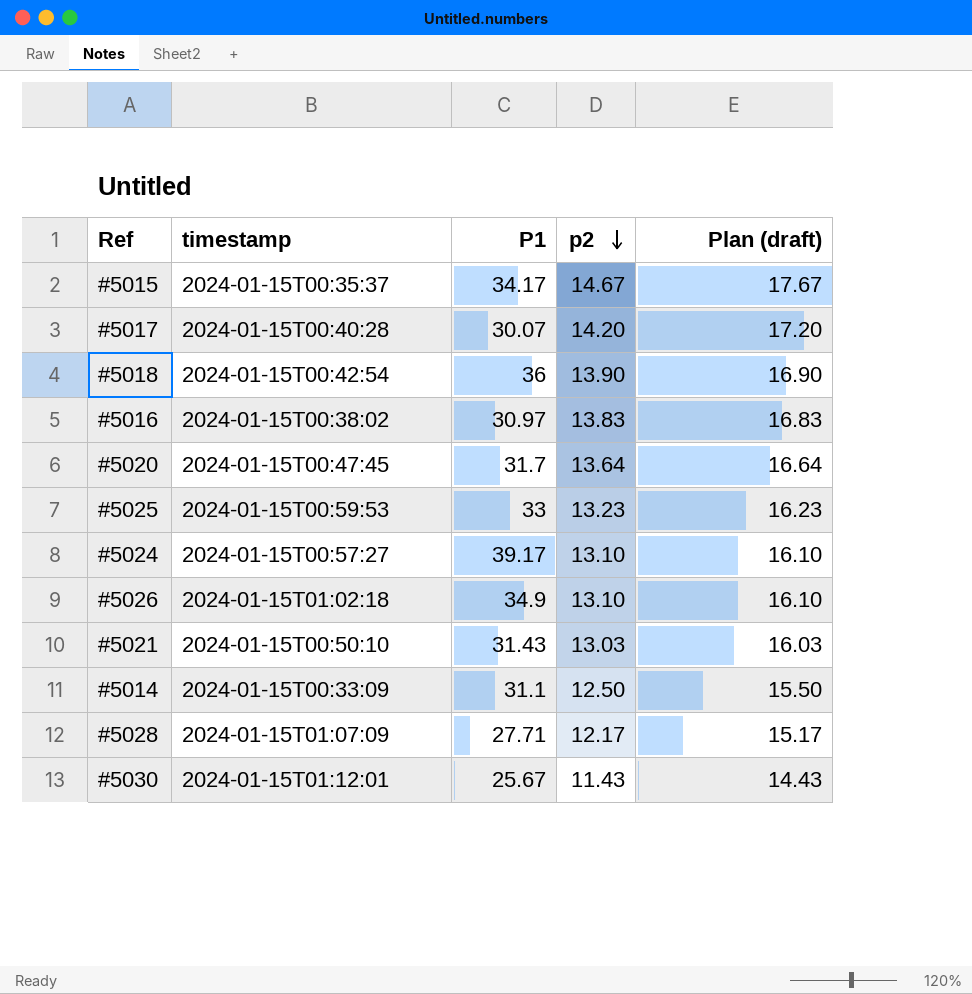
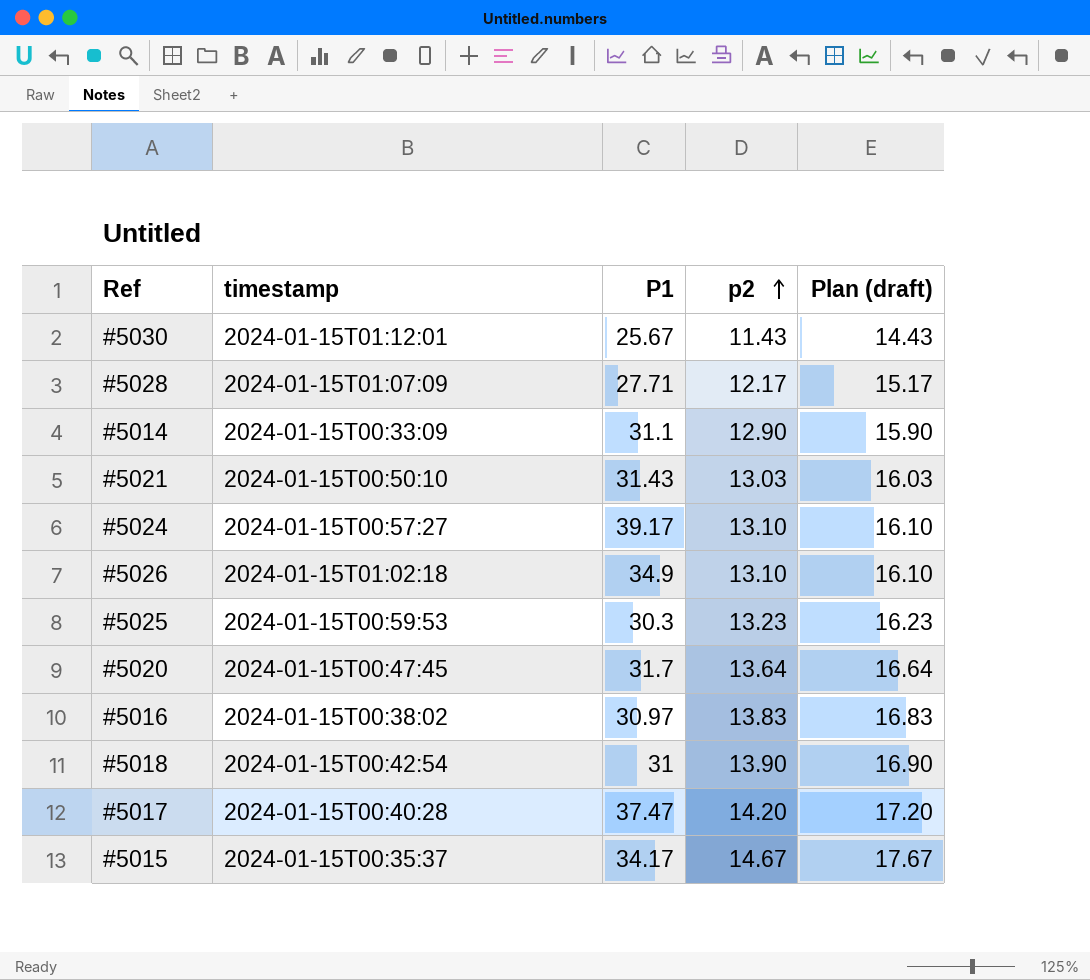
row order: p2 descending -> p2 ascending
#5014 | p2: 12.50 -> 12.90
#5014 | Plan (draft): 15.50 -> 15.90
#5025 | P1: 33 -> 30.3
#5018 | P1: 36 -> 31
#5017 | P1: 30.07 -> 37.47

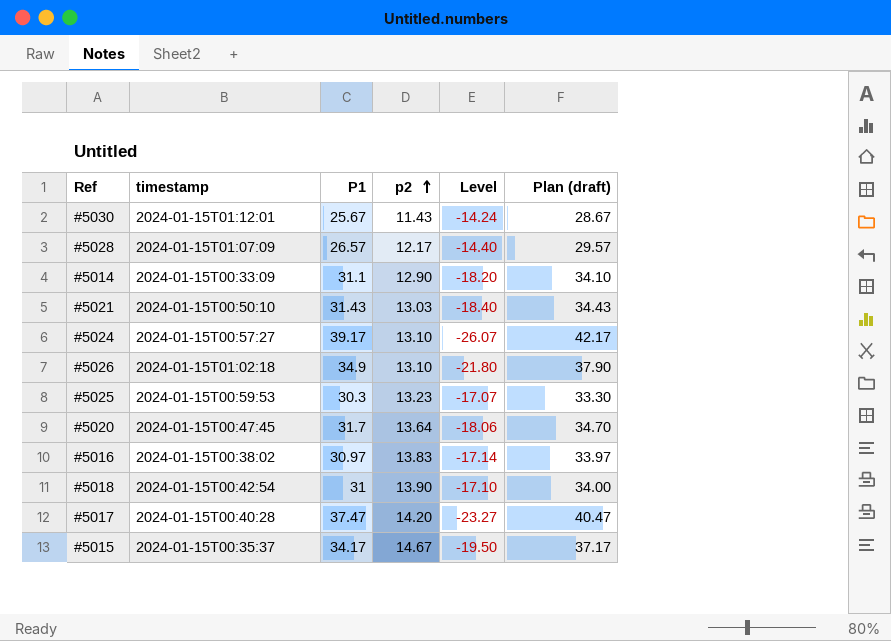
column Level | formula: none -> [p2] - [P1]
column Plan (draft) | formula: [p2] + 3 -> [P1] + 3
#5028 | P1: 27.71 -> 26.57

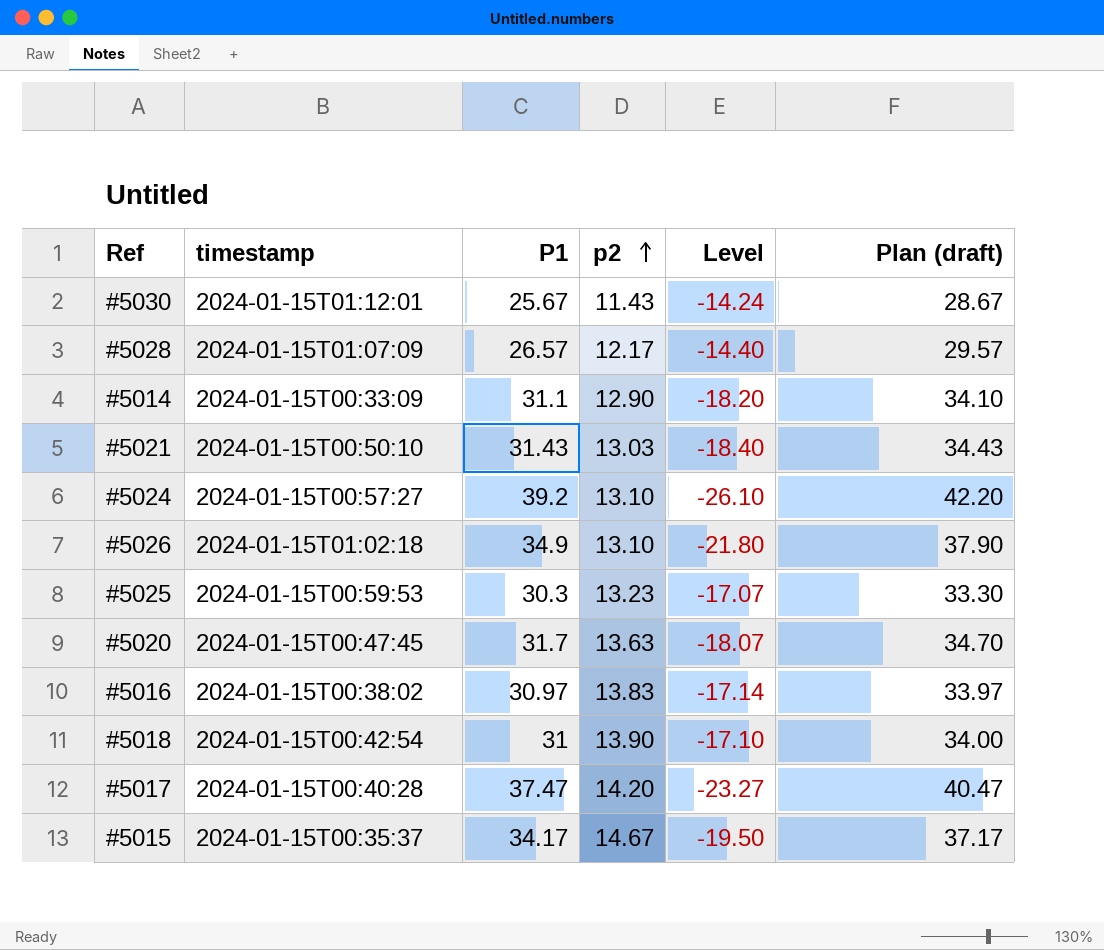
#5024 | P1: 39.17 -> 39.2
#5024 | Level: -26.07 -> -26.10
#5024 | Plan (draft): 42.17 -> 42.20
#5020 | p2: 13.64 -> 13.63
#5020 | Level: -18.06 -> -18.07

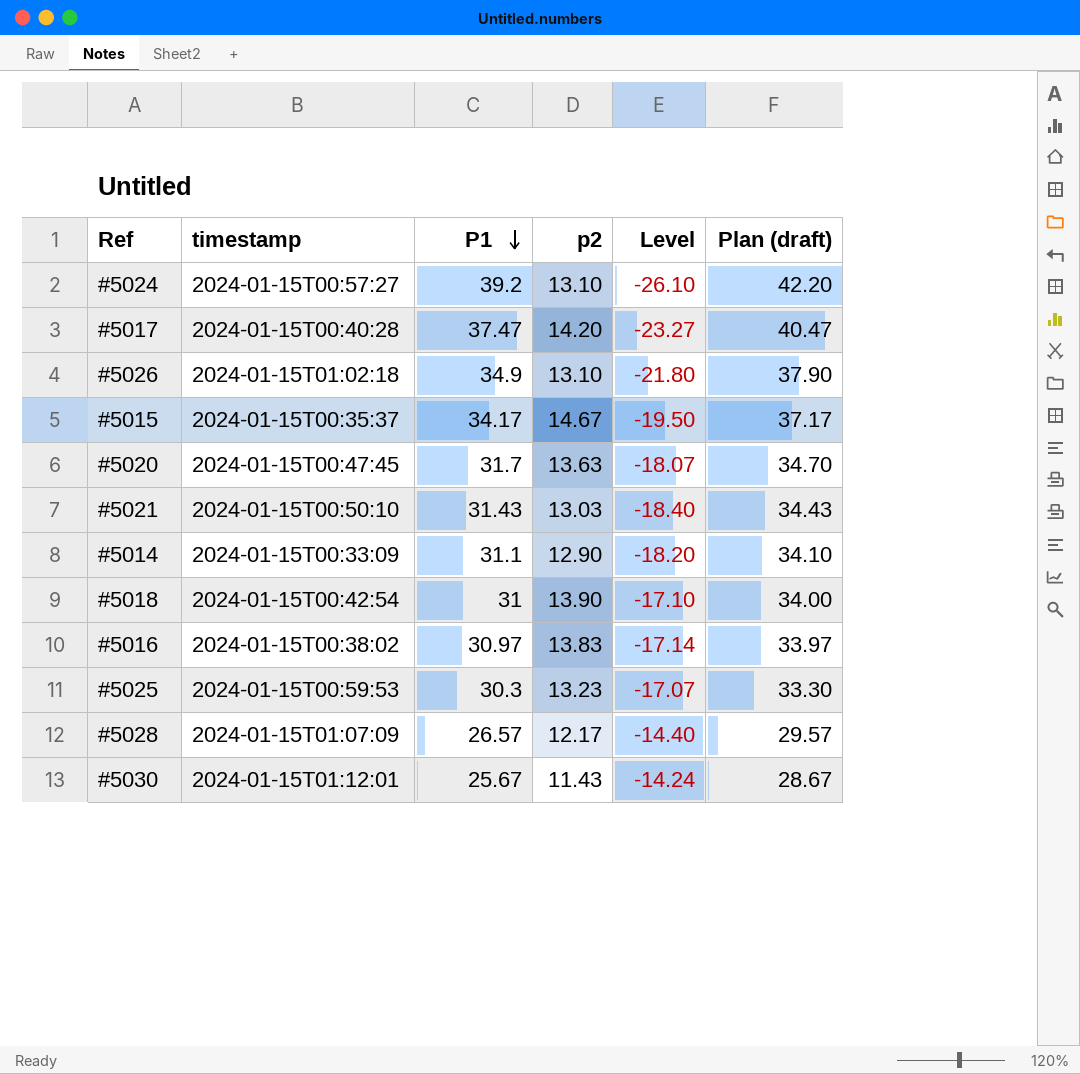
row order: p2 ascending -> P1 descending

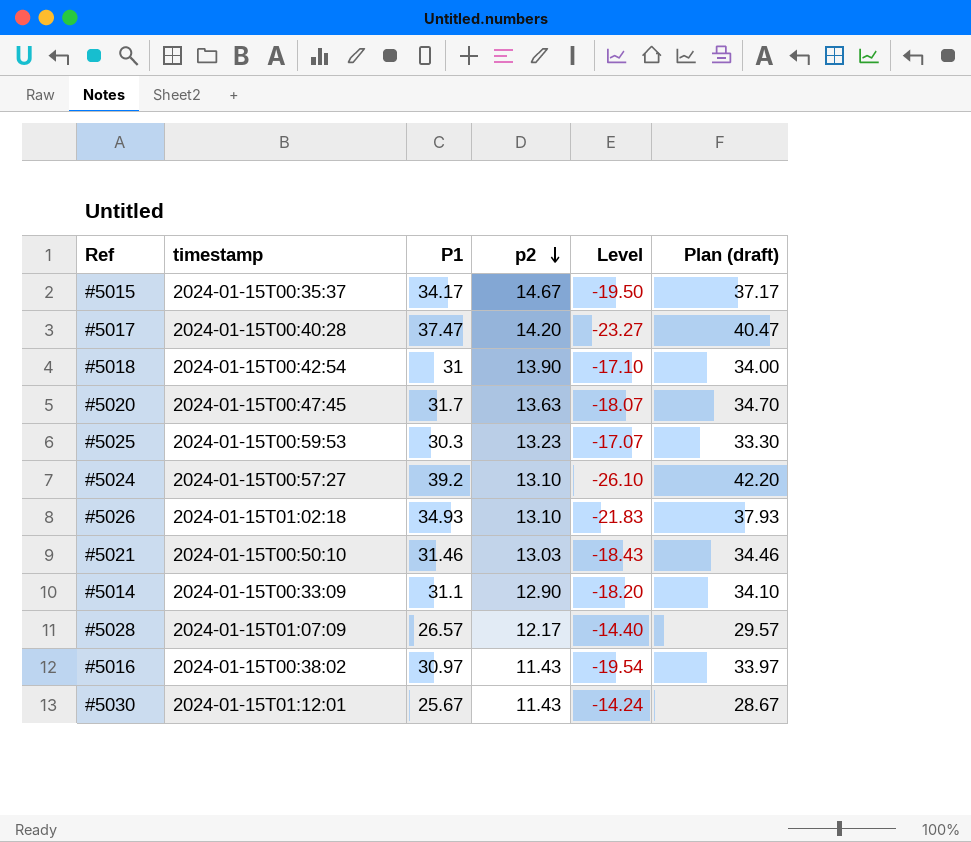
row order: P1 descending -> p2 descending
#5026 | P1: 34.9 -> 34.93
#5026 | Level: -21.80 -> -21.83
#5026 | Plan (draft): 37.90 -> 37.93
#5021 | P1: 31.43 -> 31.46
#5021 | Level: -18.40 -> -18.43
#5021 | Plan (draft): 34.43 -> 34.46
#5016 | p2: 13.83 -> 11.43
#5016 | Level: -17.14 -> -19.54

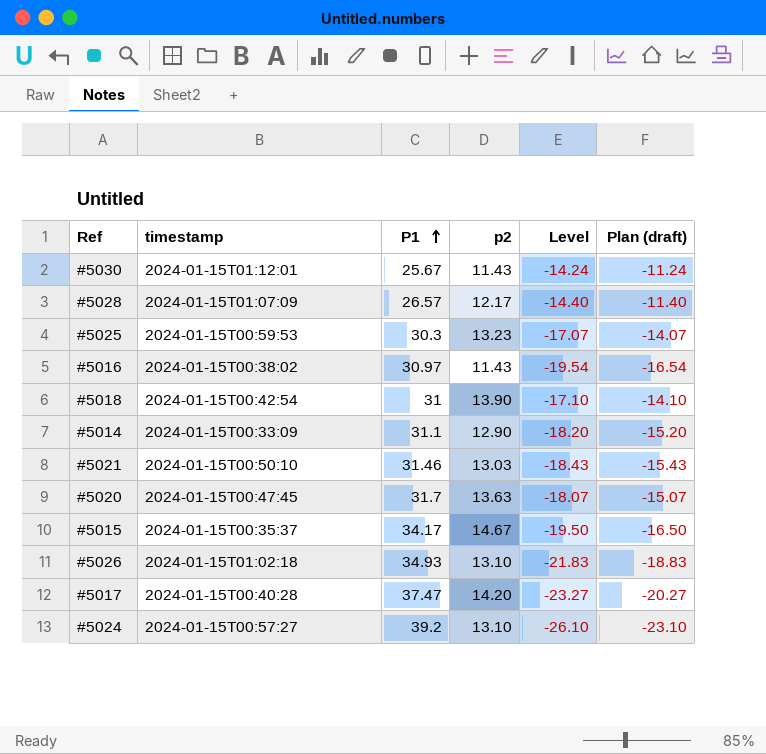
row order: p2 descending -> P1 ascending
column Plan (draft) | formula: [P1] + 3 -> [Level] + 3

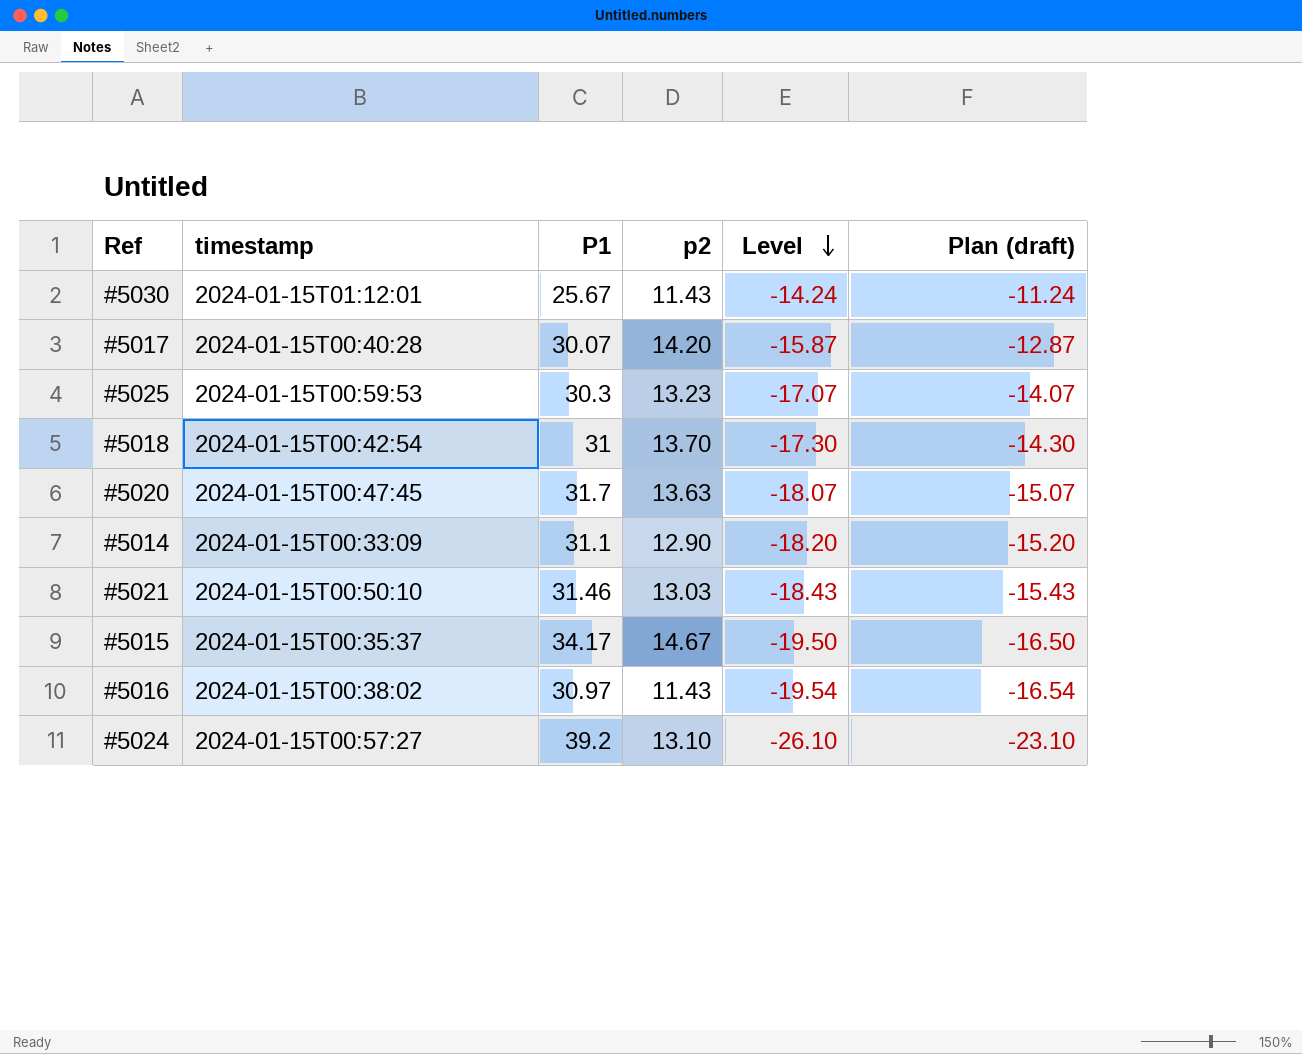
row order: P1 ascending -> Level descending
row #5028: 2024-01-15T01:07:09 | 26.57 | 12.17 | -14.40 | -11.40 -> none
row #5026: 2024-01-15T01:02:18 | 34.93 | 13.10 | -21.83 | -18.83 -> none
#5017 | P1: 37.47 -> 30.07
#5017 | Level: -23.27 -> -15.87
#5017 | Plan (draft): -20.27 -> -12.87
#5018 | p2: 13.90 -> 13.70
#5018 | Level: -17.10 -> -17.30
#5018 | Plan (draft): -14.10 -> -14.30

